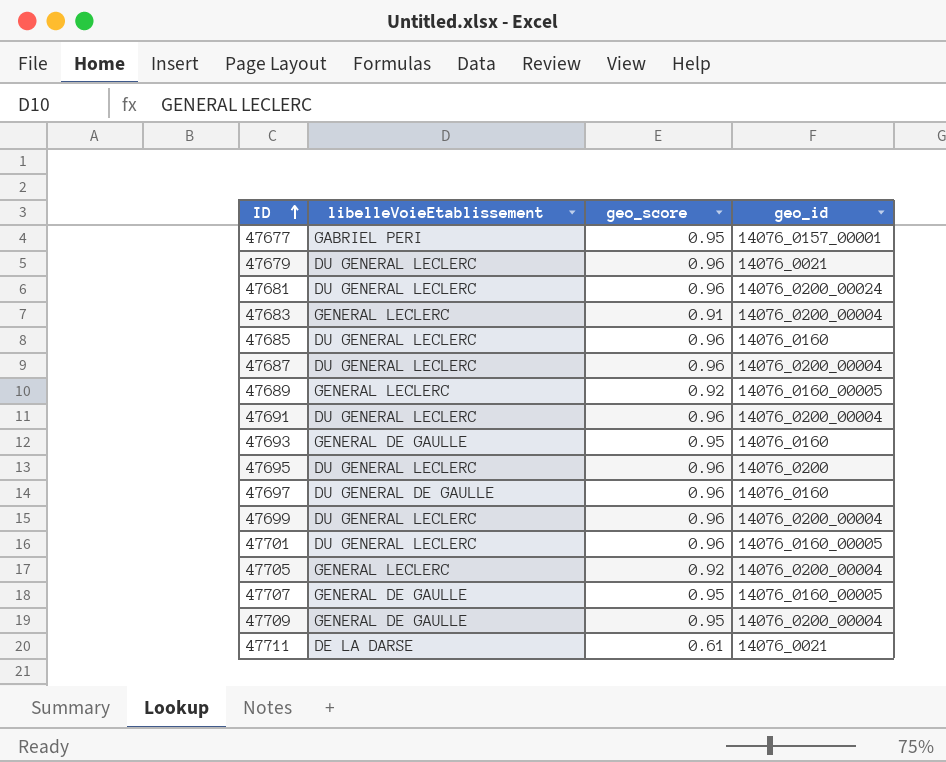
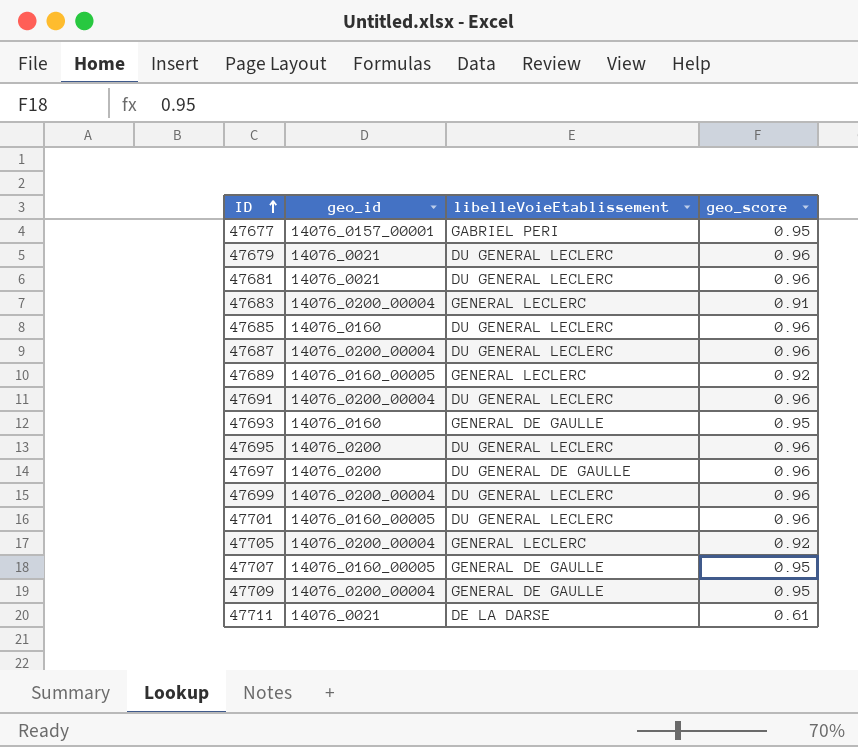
column geo_id | position: 4 -> 2
47681 | geo_id: 14076_0200_00024 -> 14076_0021
47697 | geo_id: 14076_0160 -> 14076_0200

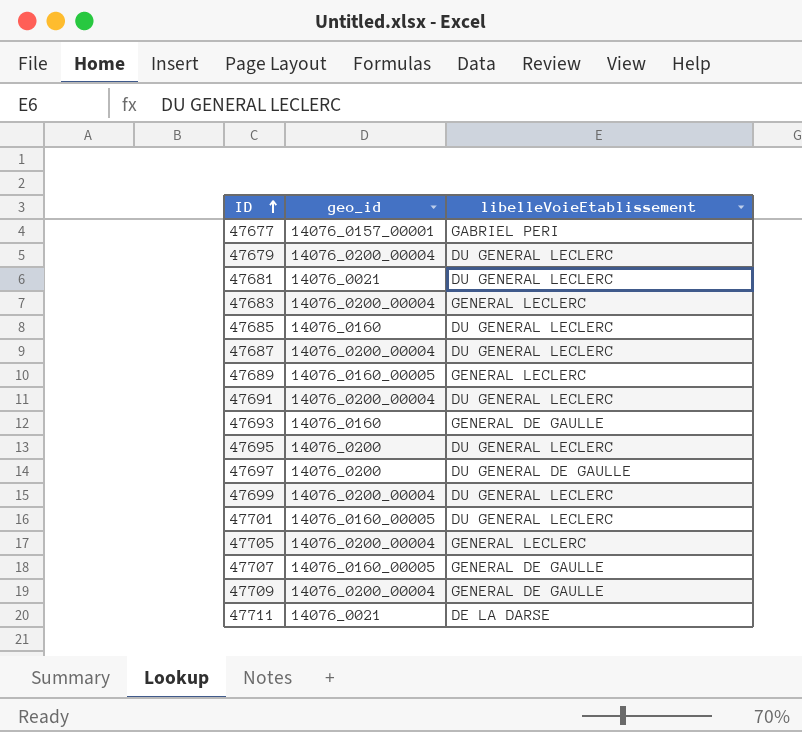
column geo_score | position: 4 -> none
47679 | geo_id: 14076_0021 -> 14076_0200_00004

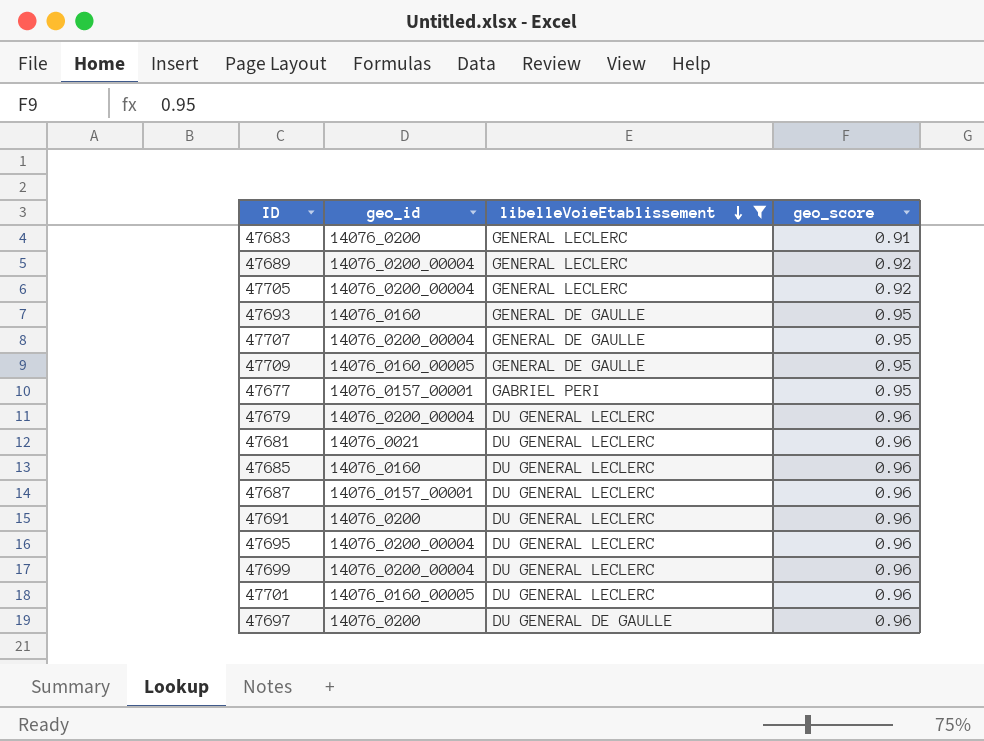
filter: none -> libelleVoieEtablissement != DE LA DARSE
row order: ID ascending -> libelleVoieEtablissement descending
column geo_score | position: none -> 4
47683 | geo_id: 14076_0200_00004 -> 14076_0200
47689 | geo_id: 14076_0160_00005 -> 14076_0200_00004
47707 | geo_id: 14076_0160_00005 -> 14076_0200_00004
47709 | geo_id: 14076_0200_00004 -> 14076_0160_00005
47687 | geo_id: 14076_0200_00004 -> 14076_0157_00001
47691 | geo_id: 14076_0200_00004 -> 14076_0200
47695 | geo_id: 14076_0200 -> 14076_0200_00004

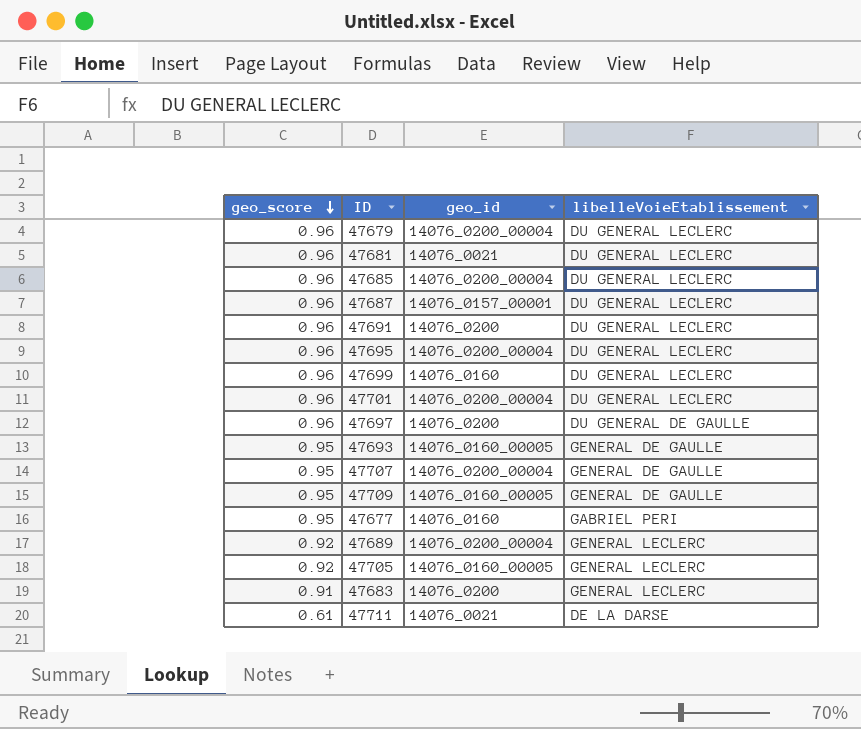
filter: libelleVoieEtablissement != DE LA DARSE -> none
row order: libelleVoieEtablissement descending -> geo_score descending
column geo_score | position: 4 -> 1
47685 | geo_id: 14076_0160 -> 14076_0200_00004
47699 | geo_id: 14076_0200_00004 -> 14076_0160
47701 | geo_id: 14076_0160_00005 -> 14076_0200_00004
47693 | geo_id: 14076_0160 -> 14076_0160_00005
47677 | geo_id: 14076_0157_00001 -> 14076_0160
47705 | geo_id: 14076_0200_00004 -> 14076_0160_00005

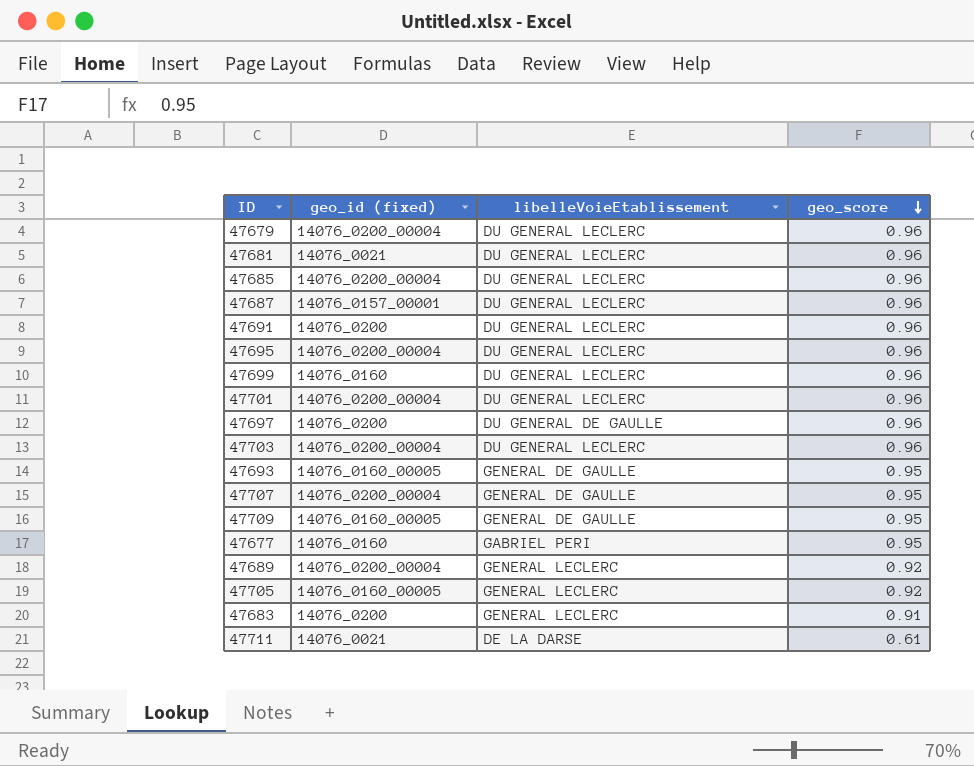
column name: geo_id -> geo_id (fixed)
column geo_score | position: 1 -> 4
row 47703: none -> 14076_0200_00004 | DU GENERAL LECLERC | 0.96

